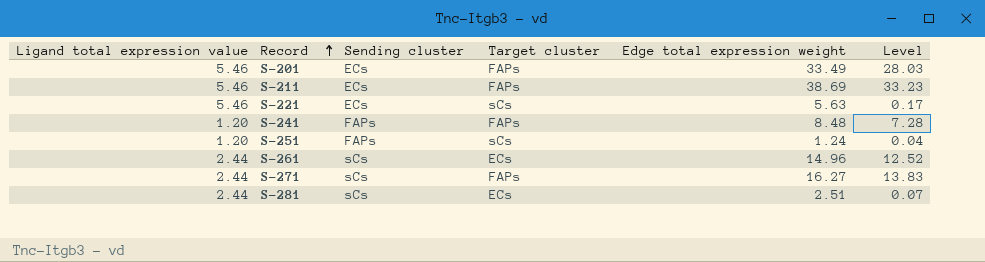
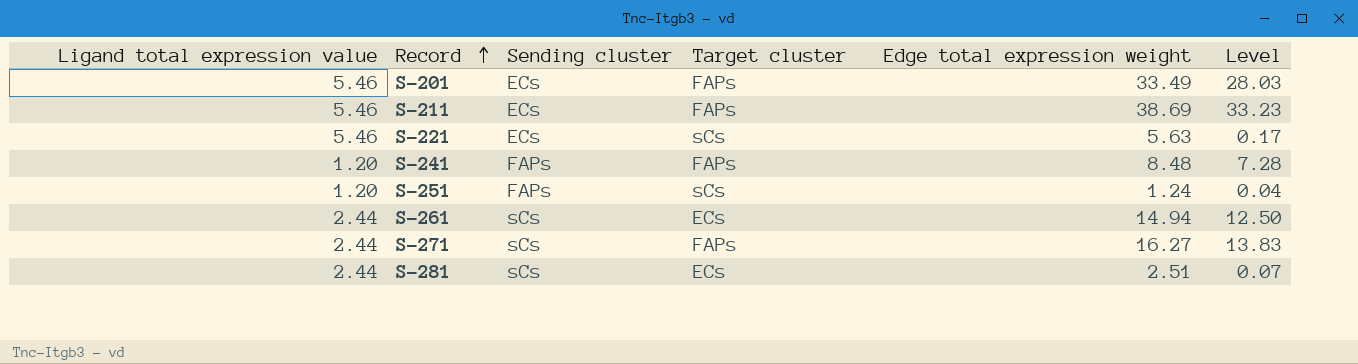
S-261 | Edge total expression weight: 14.96 -> 14.94
S-261 | Level: 12.52 -> 12.50

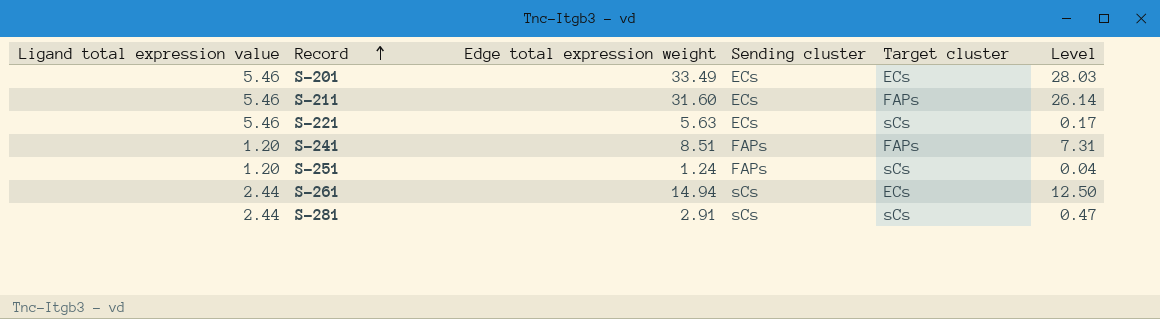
column Edge total expression weight | position: 5 -> 3
row S-271: 2.44 | sCs | FAPs | 16.27 | 13.83 -> none
S-201 | Target cluster: FAPs -> ECs
S-211 | Edge total expression weight: 38.69 -> 31.60
S-211 | Level: 33.23 -> 26.14
S-241 | Edge total expression weight: 8.48 -> 8.51
S-241 | Level: 7.28 -> 7.31
S-281 | Edge total expression weight: 2.51 -> 2.91
S-281 | Target cluster: ECs -> sCs
S-281 | Level: 0.07 -> 0.47

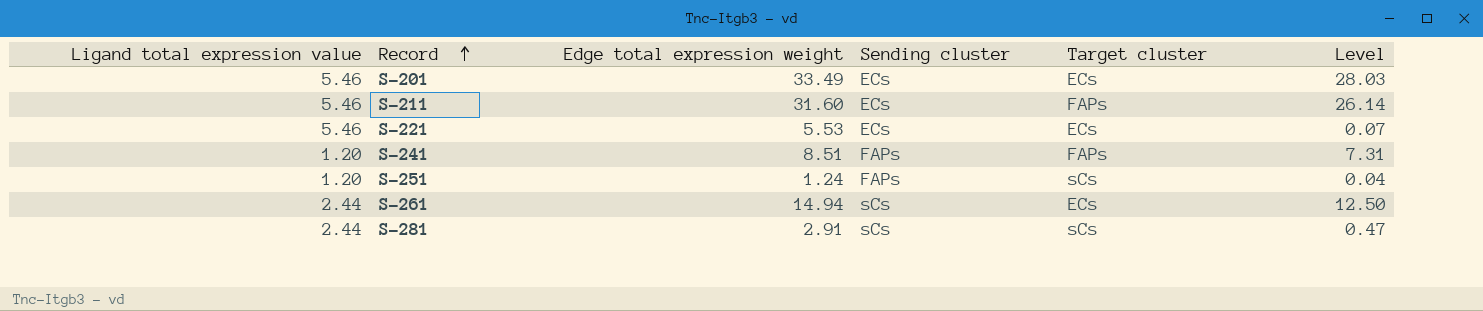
S-221 | Edge total expression weight: 5.63 -> 5.53
S-221 | Target cluster: sCs -> ECs
S-221 | Level: 0.17 -> 0.07

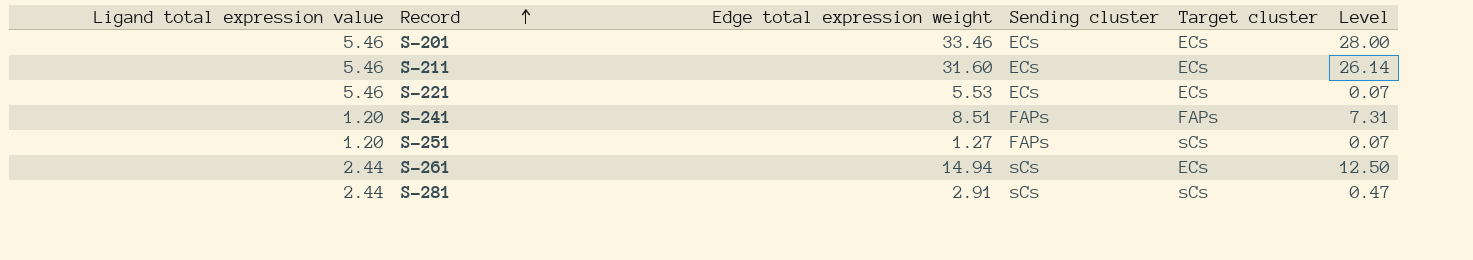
S-201 | Edge total expression weight: 33.49 -> 33.46
S-201 | Level: 28.03 -> 28.00
S-211 | Target cluster: FAPs -> ECs
S-251 | Edge total expression weight: 1.24 -> 1.27
S-251 | Level: 0.04 -> 0.07

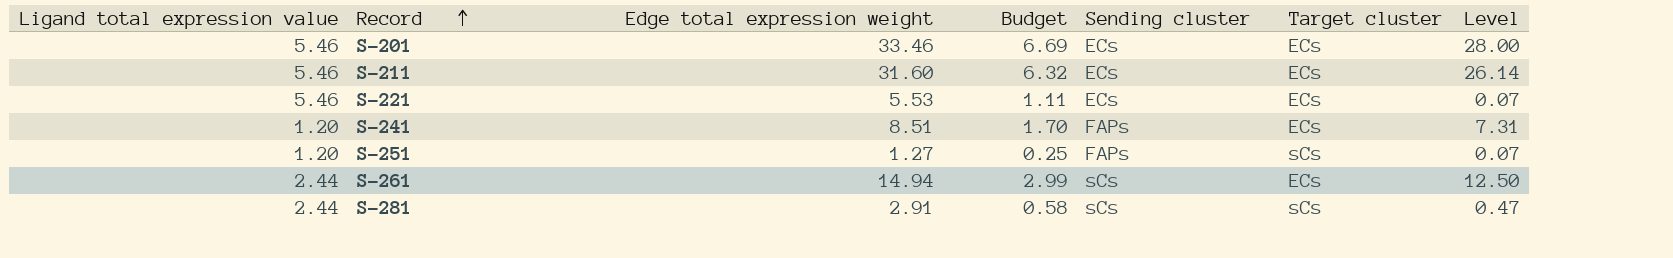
column Budget | formula: none -> [Edge total expression weight] * 0.2
S-241 | Target cluster: FAPs -> ECs

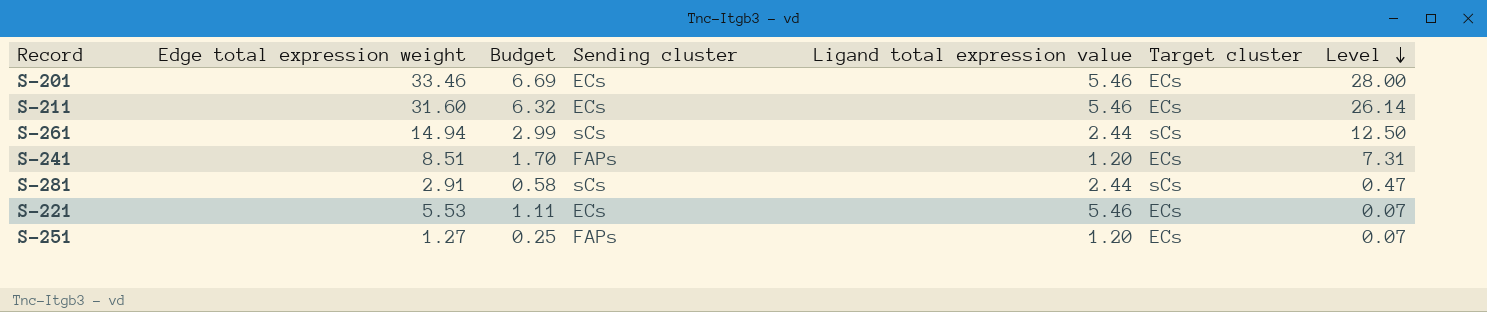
row order: Record ascending -> Level descending
column Ligand total expression value | position: 1 -> 5
S-261 | Target cluster: ECs -> sCs
S-251 | Target cluster: sCs -> ECs

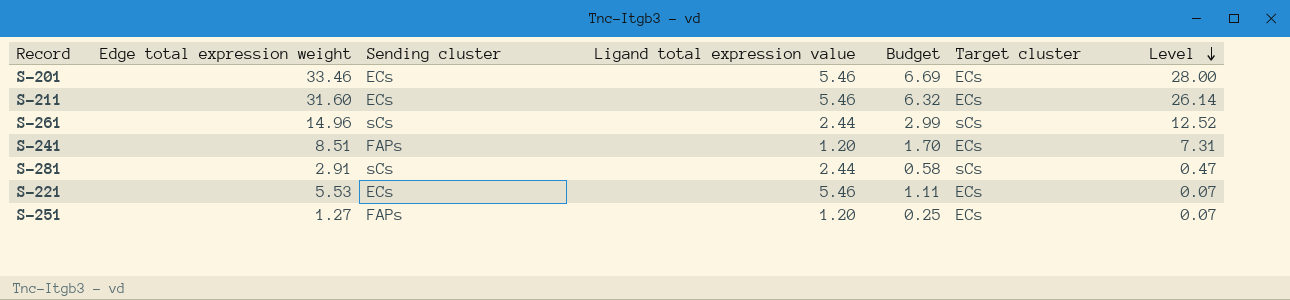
column Budget | position: 3 -> 5
S-261 | Edge total expression weight: 14.94 -> 14.96
S-261 | Level: 12.50 -> 12.52

